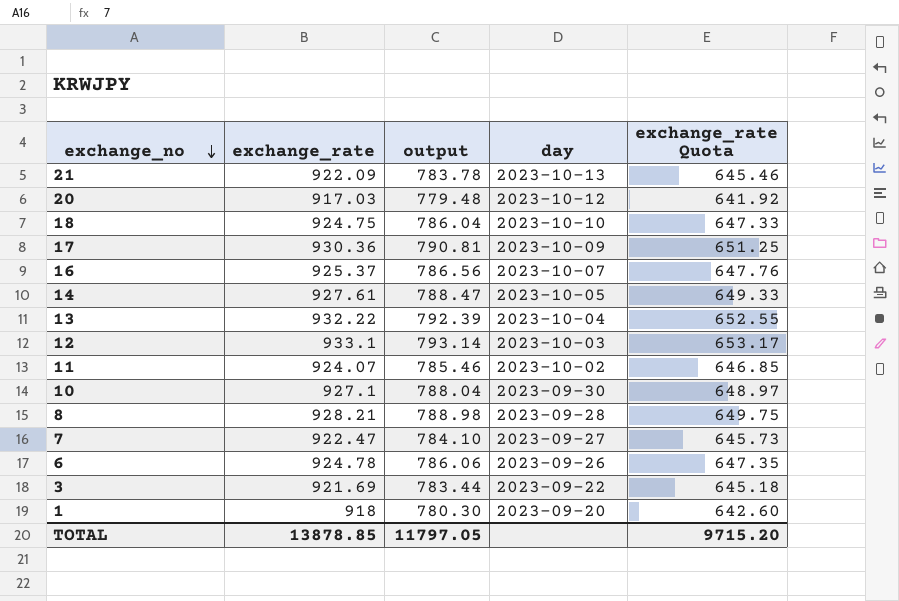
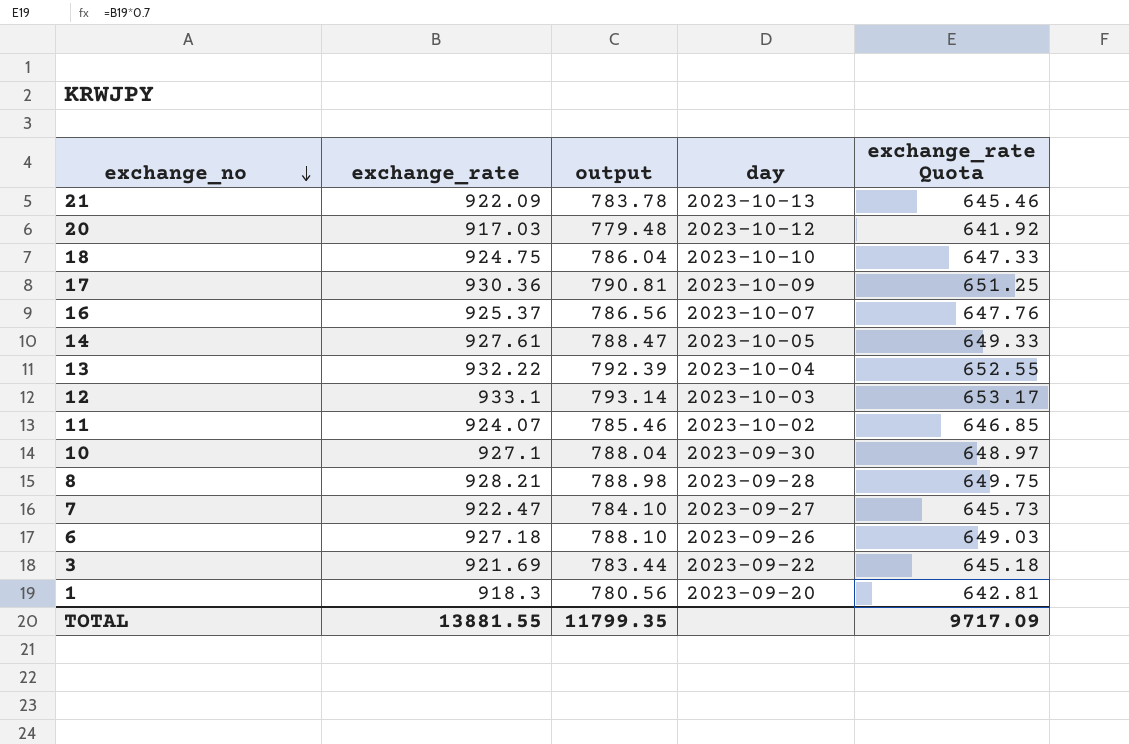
6 | exchange_rate: 924.78 -> 927.18
6 | output: 786.06 -> 788.10
6 | exchange_rate Quota: 647.35 -> 649.03
1 | exchange_rate: 918 -> 918.3
1 | output: 780.30 -> 780.56
1 | exchange_rate Quota: 642.60 -> 642.81
TOTAL | exchange_rate: 13878.85 -> 13881.55
TOTAL | output: 11797.05 -> 11799.35
TOTAL | exchange_rate Quota: 9715.20 -> 9717.09

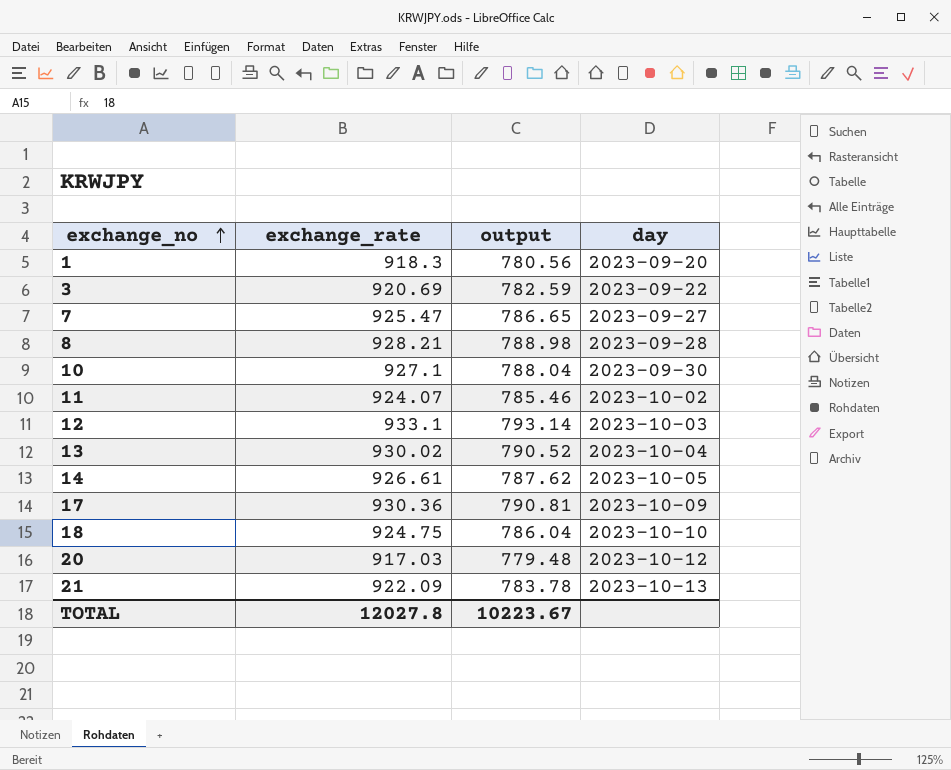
row order: exchange_no descending -> exchange_no ascending
column exchange_rate Quota | formula: [exchange_rate] * 0.7 -> none
row 16: 925.37 | 786.56 | 2023-10-07 | 647.76 -> none
row 6: 927.18 | 788.10 | 2023-09-26 | 649.03 -> none
3 | exchange_rate: 921.69 -> 920.69
3 | output: 783.44 -> 782.59
7 | exchange_rate: 922.47 -> 925.47
7 | output: 784.10 -> 786.65
13 | exchange_rate: 932.22 -> 930.02
13 | output: 792.39 -> 790.52
14 | exchange_rate: 927.61 -> 926.61
14 | output: 788.47 -> 787.62
TOTAL | exchange_rate: 13881.55 -> 12027.8
TOTAL | output: 11799.35 -> 10223.67

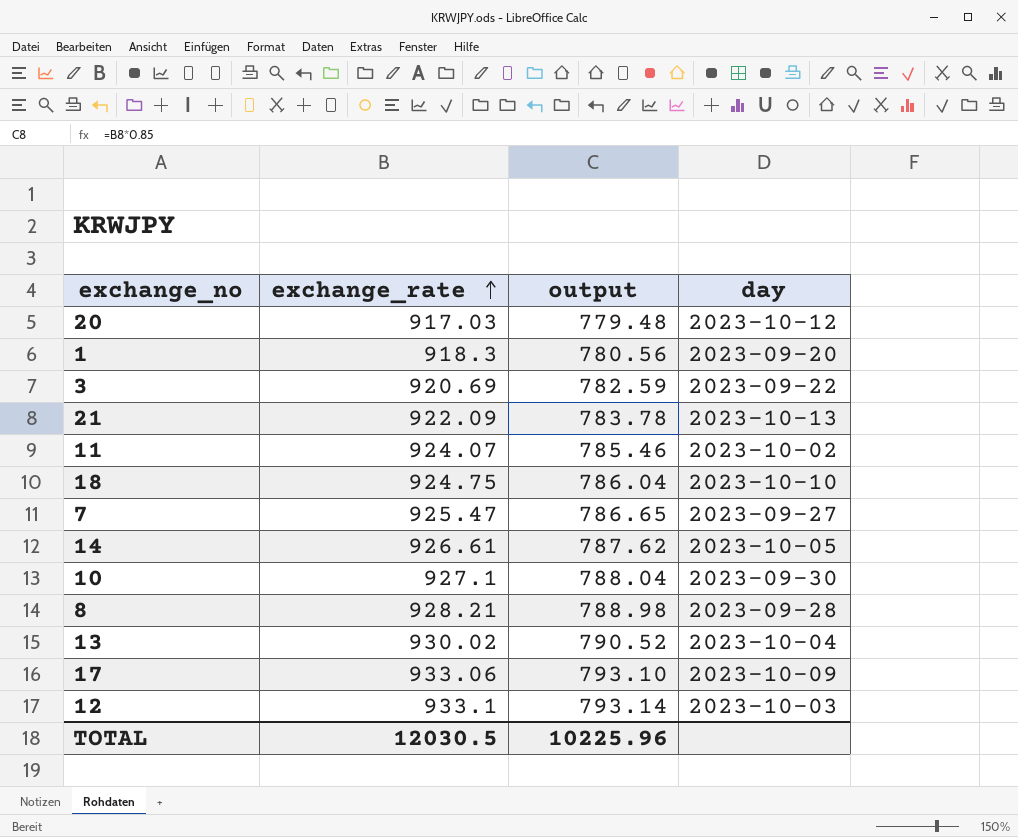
row order: exchange_no ascending -> exchange_rate ascending
17 | exchange_rate: 930.36 -> 933.06
17 | output: 790.81 -> 793.10
TOTAL | exchange_rate: 12027.8 -> 12030.5
TOTAL | output: 10223.67 -> 10225.96

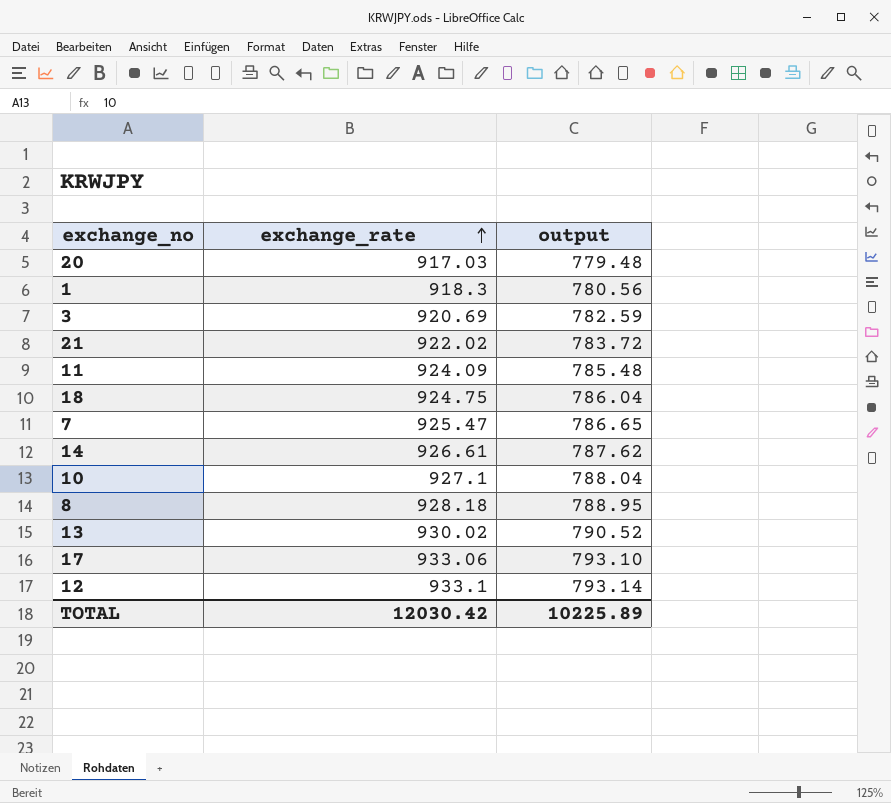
column day | position: 4 -> none
21 | exchange_rate: 922.09 -> 922.02
21 | output: 783.78 -> 783.72
11 | exchange_rate: 924.07 -> 924.09
11 | output: 785.46 -> 785.48
8 | exchange_rate: 928.21 -> 928.18
8 | output: 788.98 -> 788.95
TOTAL | exchange_rate: 12030.5 -> 12030.42
TOTAL | output: 10225.96 -> 10225.89

